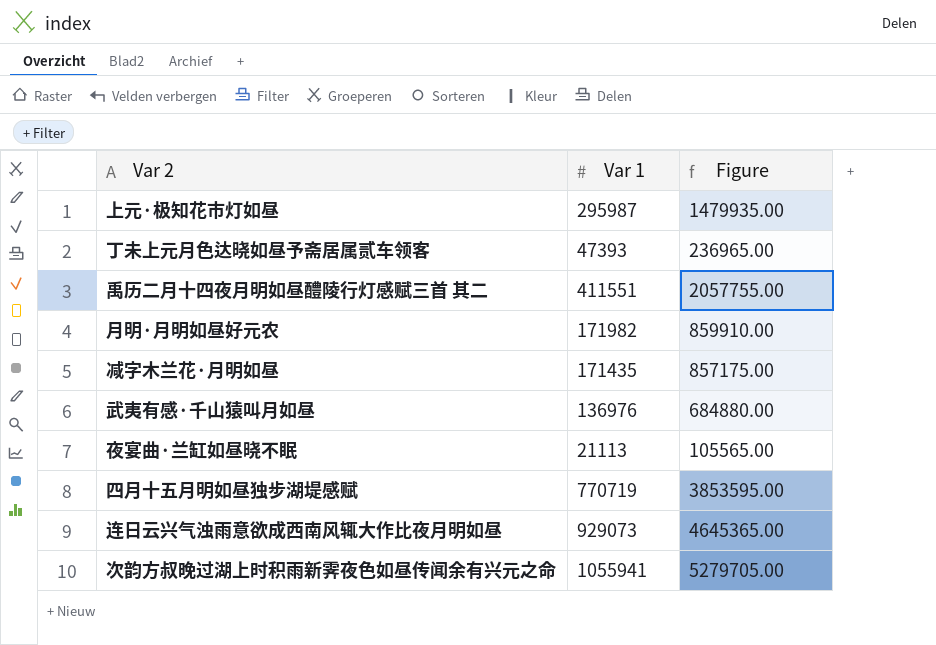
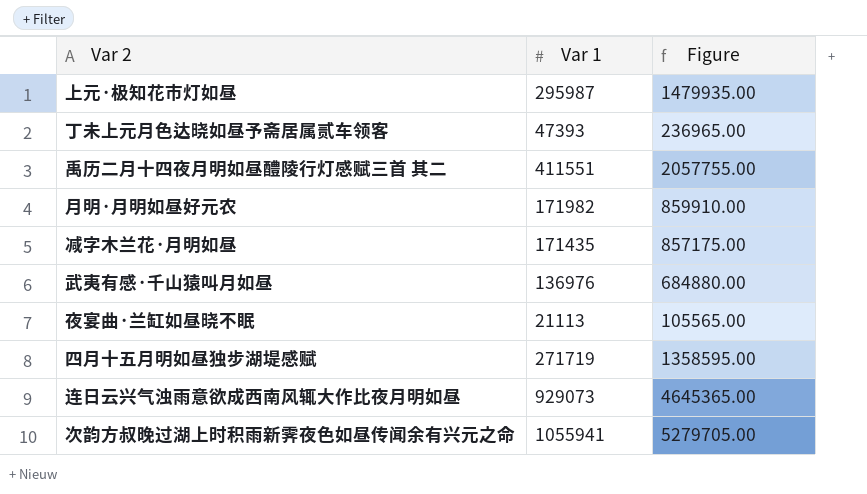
四月十五月明如昼独步湖堤感赋 | Var 1: 770719 -> 271719
四月十五月明如昼独步湖堤感赋 | Figure: 3853595.00 -> 1358595.00

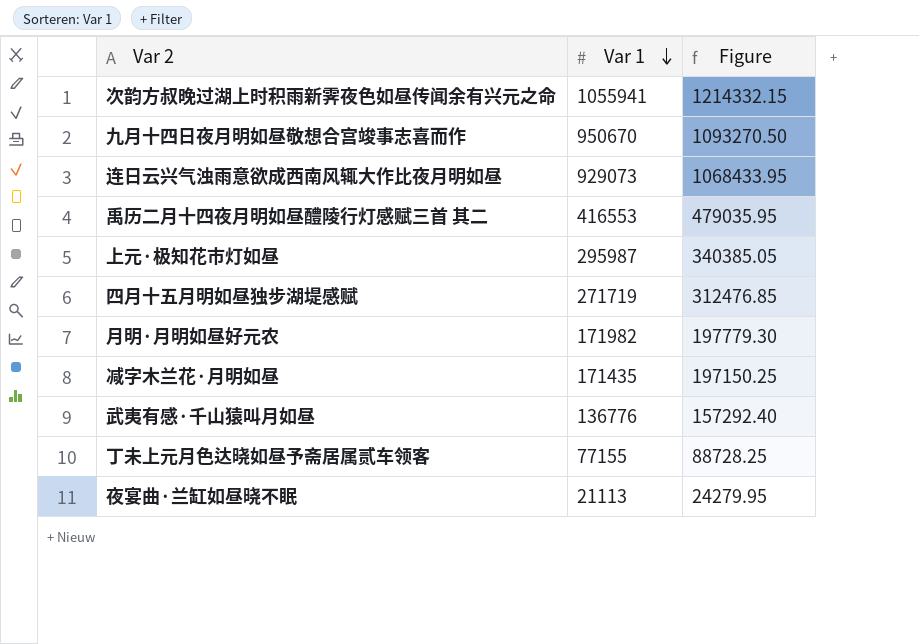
row order: none -> Var 1 descending
column Figure | formula: [Var 1] * 5 -> [Var 1] * 1.15
row 九月十四日夜月明如昼敬想合宫竣事志喜而作: none -> 950670 | 1093270.50
禹历二月十四夜月明如昼醴陵行灯感赋三首 其二 | Var 1: 411551 -> 416553
武夷有感·千山猿叫月如昼 | Var 1: 136976 -> 136776
丁未上元月色达晓如昼予斋居属贰车领客 | Var 1: 47393 -> 77155

